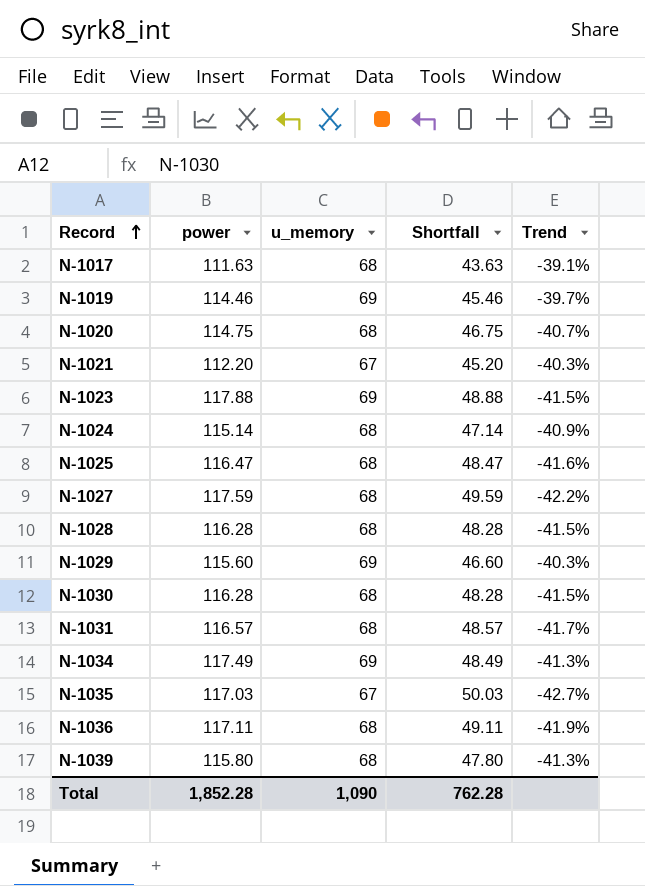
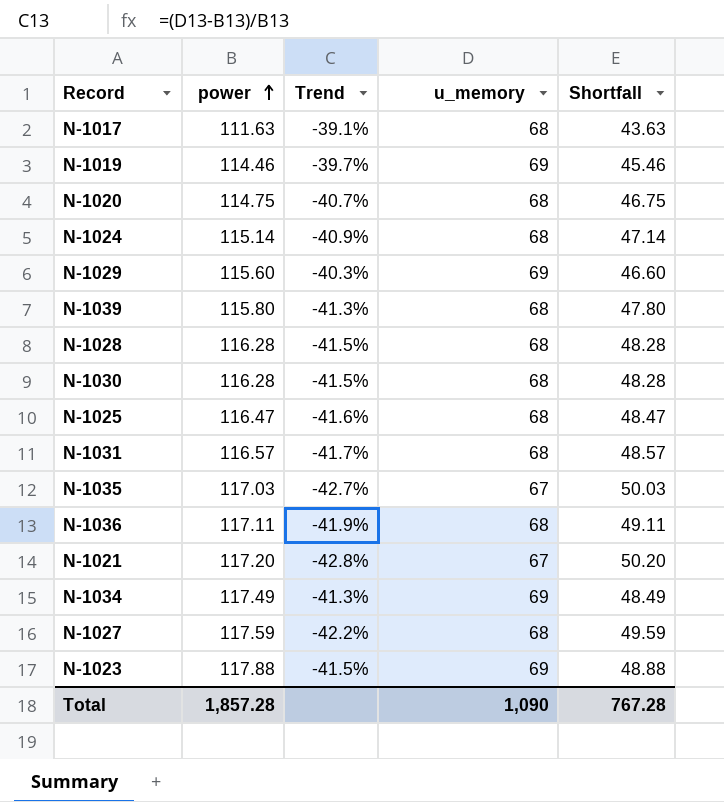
row order: Record ascending -> power ascending
column Trend | position: 5 -> 3
N-1021 | power: 112.20 -> 117.20
N-1021 | Trend: -40.3% -> -42.8%
N-1021 | Shortfall: 45.20 -> 50.20
Total | power: 1,852.28 -> 1,857.28
Total | Shortfall: 762.28 -> 767.28

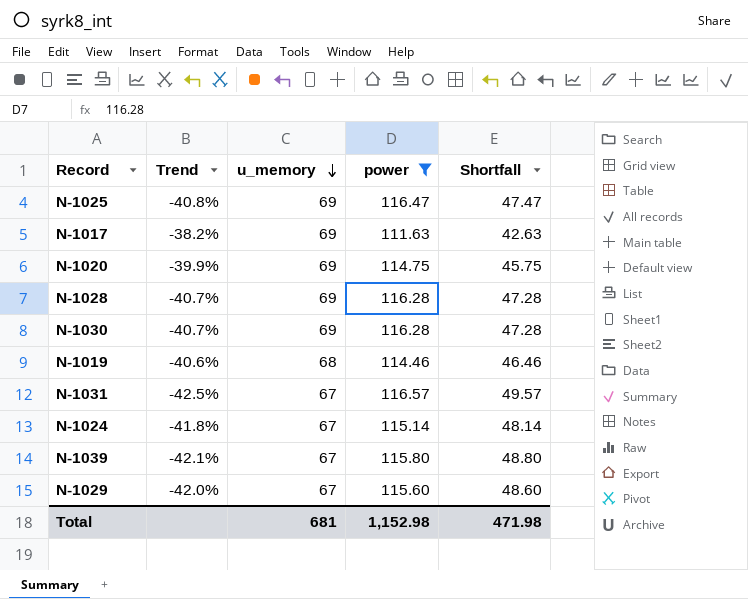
filter: none -> power <= 116.57
row order: power ascending -> u_memory descending
column power | position: 2 -> 4
N-1025 | Trend: -41.6% -> -40.8%
N-1025 | u_memory: 68 -> 69
N-1025 | Shortfall: 48.47 -> 47.47
N-1017 | Trend: -39.1% -> -38.2%
N-1017 | u_memory: 68 -> 69
N-1017 | Shortfall: 43.63 -> 42.63
N-1020 | Trend: -40.7% -> -39.9%
N-1020 | u_memory: 68 -> 69
N-1020 | Shortfall: 46.75 -> 45.75
N-1028 | Trend: -41.5% -> -40.7%
N-1028 | u_memory: 68 -> 69
N-1028 | Shortfall: 48.28 -> 47.28
N-1030 | Trend: -41.5% -> -40.7%
N-1030 | u_memory: 68 -> 69
N-1030 | Shortfall: 48.28 -> 47.28
N-1019 | Trend: -39.7% -> -40.6%
N-1019 | u_memory: 69 -> 68
N-1019 | Shortfall: 45.46 -> 46.46
N-1031 | Trend: -41.7% -> -42.5%
N-1031 | u_memory: 68 -> 67
N-1031 | Shortfall: 48.57 -> 49.57
N-1024 | Trend: -40.9% -> -41.8%
N-1024 | u_memory: 68 -> 67
N-1024 | Shortfall: 47.14 -> 48.14
N-1039 | Trend: -41.3% -> -42.1%
N-1039 | u_memory: 68 -> 67
N-1039 | Shortfall: 47.80 -> 48.80
N-1029 | Trend: -40.3% -> -42.0%
N-1029 | u_memory: 69 -> 67
N-1029 | Shortfall: 46.60 -> 48.60
Total | u_memory: 1,090 -> 681
Total | power: 1,857.28 -> 1,152.98
Total | Shortfall: 767.28 -> 471.98

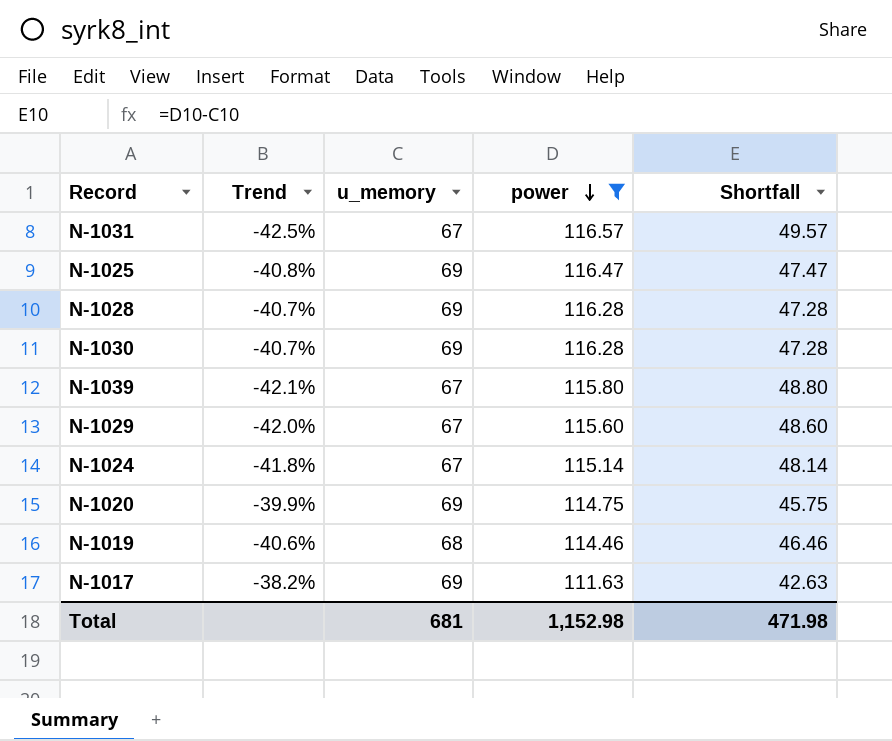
row order: u_memory descending -> power descending

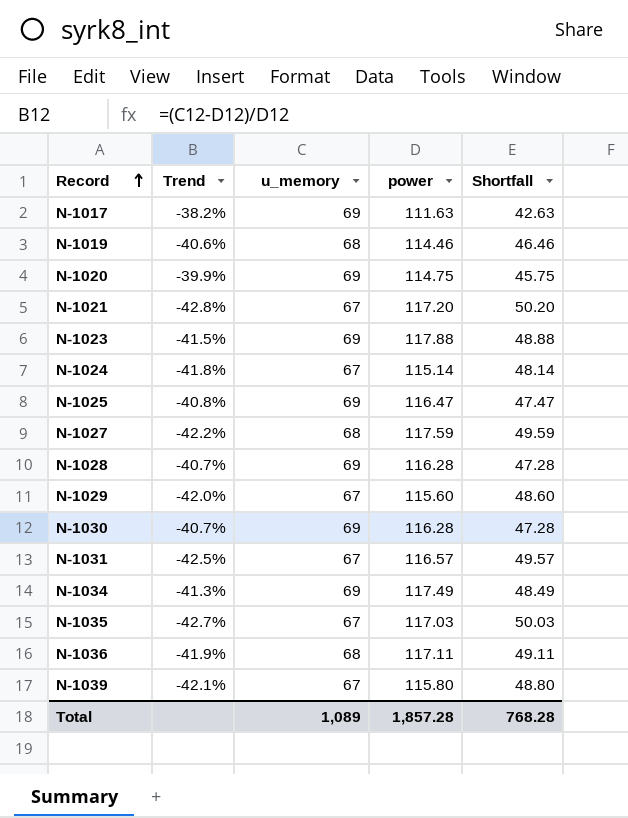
filter: power <= 116.57 -> none
row order: power descending -> Record ascending
Total | u_memory: 681 -> 1,089
Total | power: 1,152.98 -> 1,857.28
Total | Shortfall: 471.98 -> 768.28

